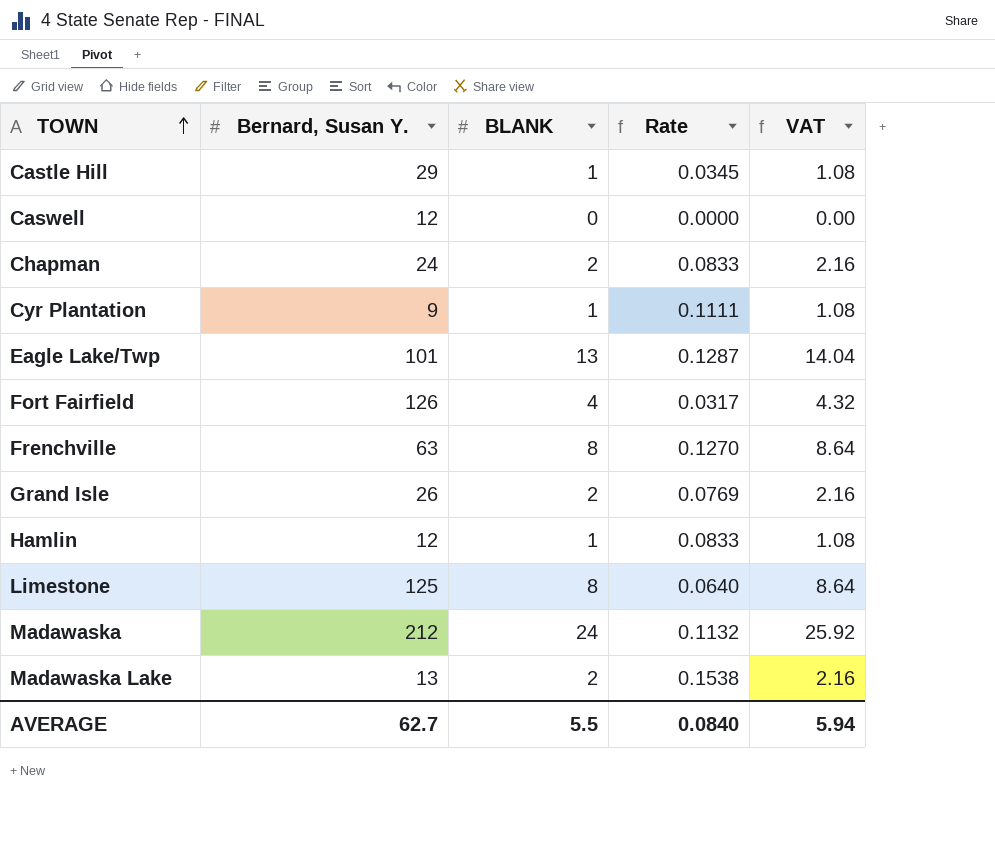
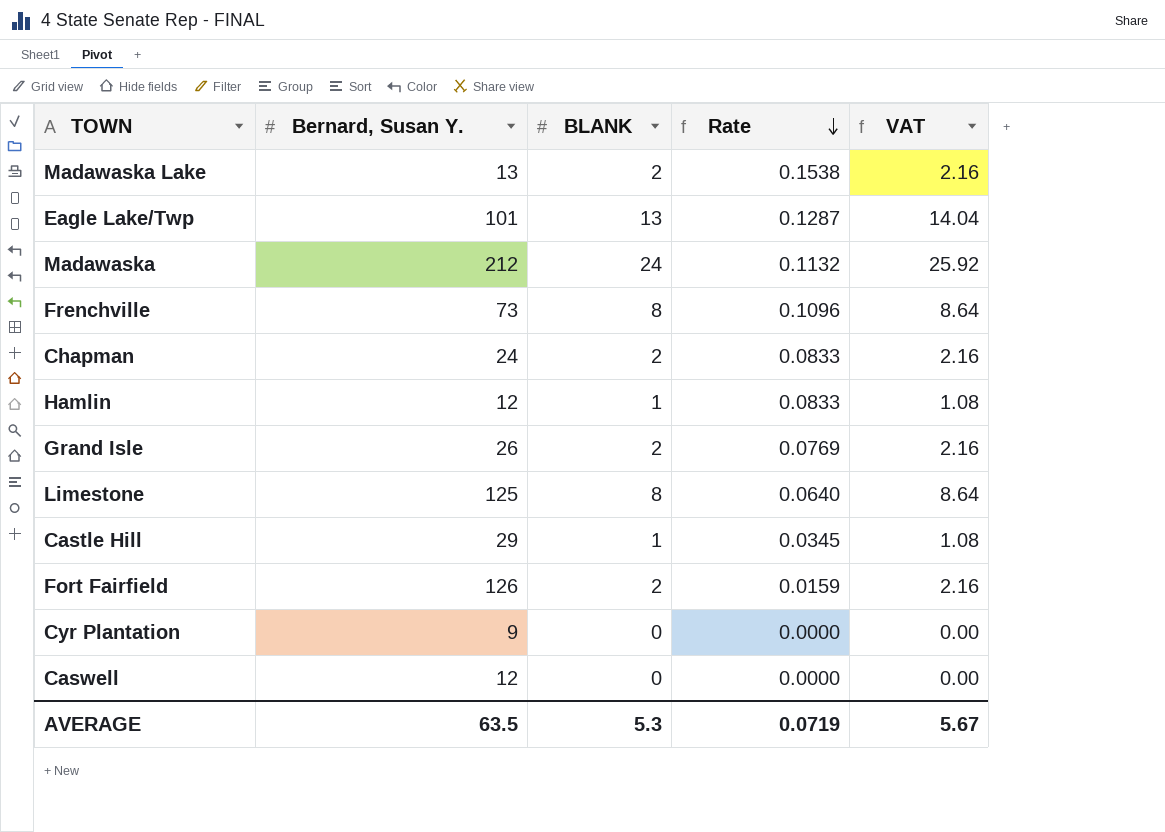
row order: TOWN ascending -> Rate descending
Frenchville | Bernard, Susan Y.: 63 -> 73
Frenchville | Rate: 0.1270 -> 0.1096
Fort Fairfield | BLANK: 4 -> 2
Fort Fairfield | Rate: 0.0317 -> 0.0159
Fort Fairfield | VAT: 4.32 -> 2.16
Cyr Plantation | BLANK: 1 -> 0
Cyr Plantation | Rate: 0.1111 -> 0.0000
Cyr Plantation | VAT: 1.08 -> 0.00
AVERAGE | Bernard, Susan Y.: 62.7 -> 63.5
AVERAGE | BLANK: 5.5 -> 5.3
AVERAGE | Rate: 0.0840 -> 0.0719
AVERAGE | VAT: 5.94 -> 5.67

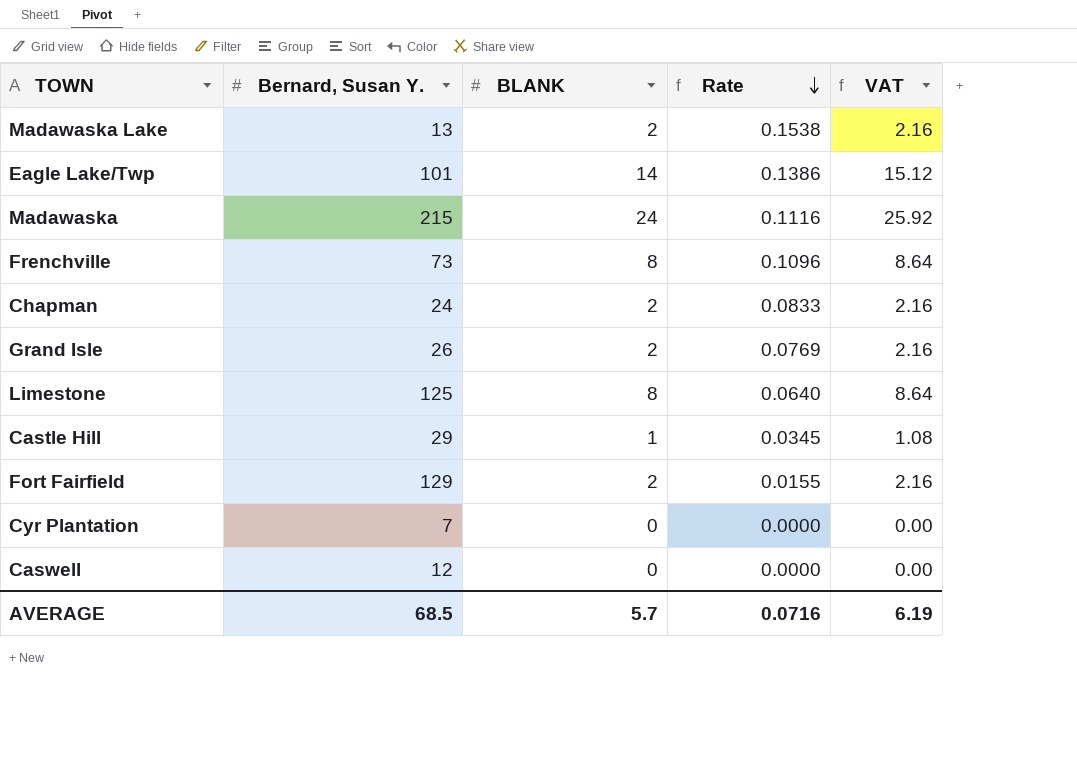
row Hamlin: 12 | 1 | 0.0833 | 1.08 -> none
Eagle Lake/Twp | BLANK: 13 -> 14
Eagle Lake/Twp | Rate: 0.1287 -> 0.1386
Eagle Lake/Twp | VAT: 14.04 -> 15.12
Madawaska | Bernard, Susan Y.: 212 -> 215
Madawaska | Rate: 0.1132 -> 0.1116
Fort Fairfield | Bernard, Susan Y.: 126 -> 129
Fort Fairfield | Rate: 0.0159 -> 0.0155
Cyr Plantation | Bernard, Susan Y.: 9 -> 7
AVERAGE | Bernard, Susan Y.: 63.5 -> 68.5
AVERAGE | BLANK: 5.3 -> 5.7
AVERAGE | Rate: 0.0719 -> 0.0716
AVERAGE | VAT: 5.67 -> 6.19

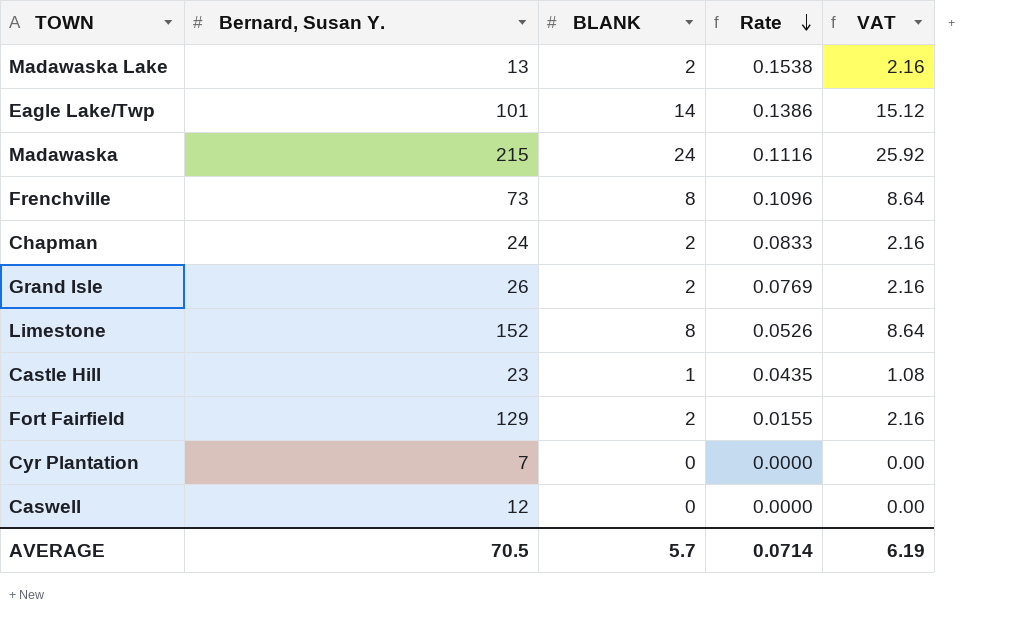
Limestone | Bernard, Susan Y.: 125 -> 152
Limestone | Rate: 0.0640 -> 0.0526
Castle Hill | Bernard, Susan Y.: 29 -> 23
Castle Hill | Rate: 0.0345 -> 0.0435
AVERAGE | Bernard, Susan Y.: 68.5 -> 70.5
AVERAGE | Rate: 0.0716 -> 0.0714

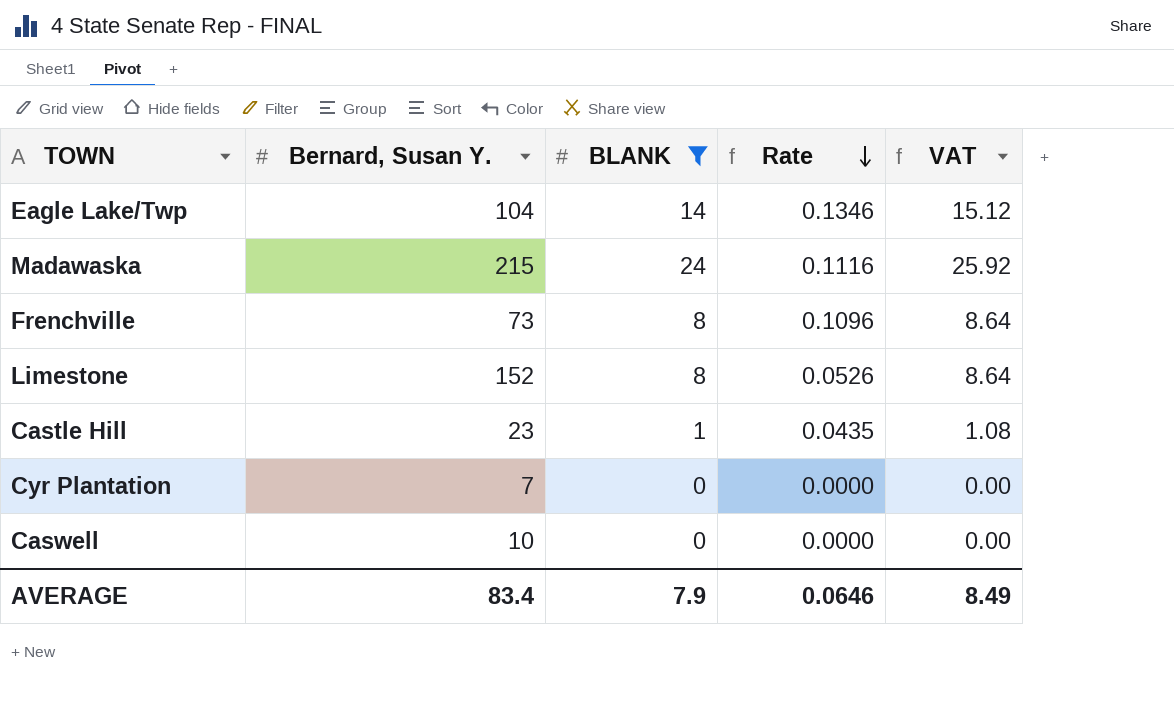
filter: none -> BLANK != 2
Eagle Lake/Twp | Bernard, Susan Y.: 101 -> 104
Eagle Lake/Twp | Rate: 0.1386 -> 0.1346
Caswell | Bernard, Susan Y.: 12 -> 10
AVERAGE | Bernard, Susan Y.: 70.5 -> 83.4
AVERAGE | BLANK: 5.7 -> 7.9
AVERAGE | Rate: 0.0714 -> 0.0646
AVERAGE | VAT: 6.19 -> 8.49

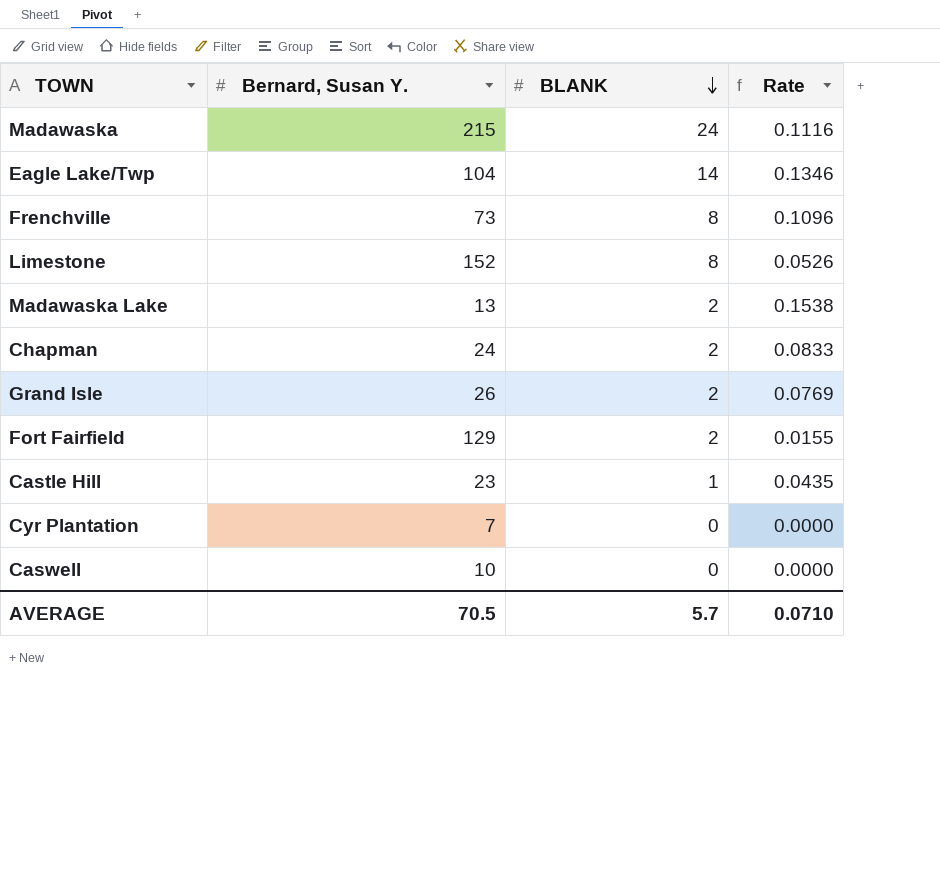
filter: BLANK != 2 -> none
row order: Rate descending -> BLANK descending
column VAT | formula: [BLANK] * 1.08 -> none
AVERAGE | Bernard, Susan Y.: 83.4 -> 70.5
AVERAGE | BLANK: 7.9 -> 5.7
AVERAGE | Rate: 0.0646 -> 0.0710

